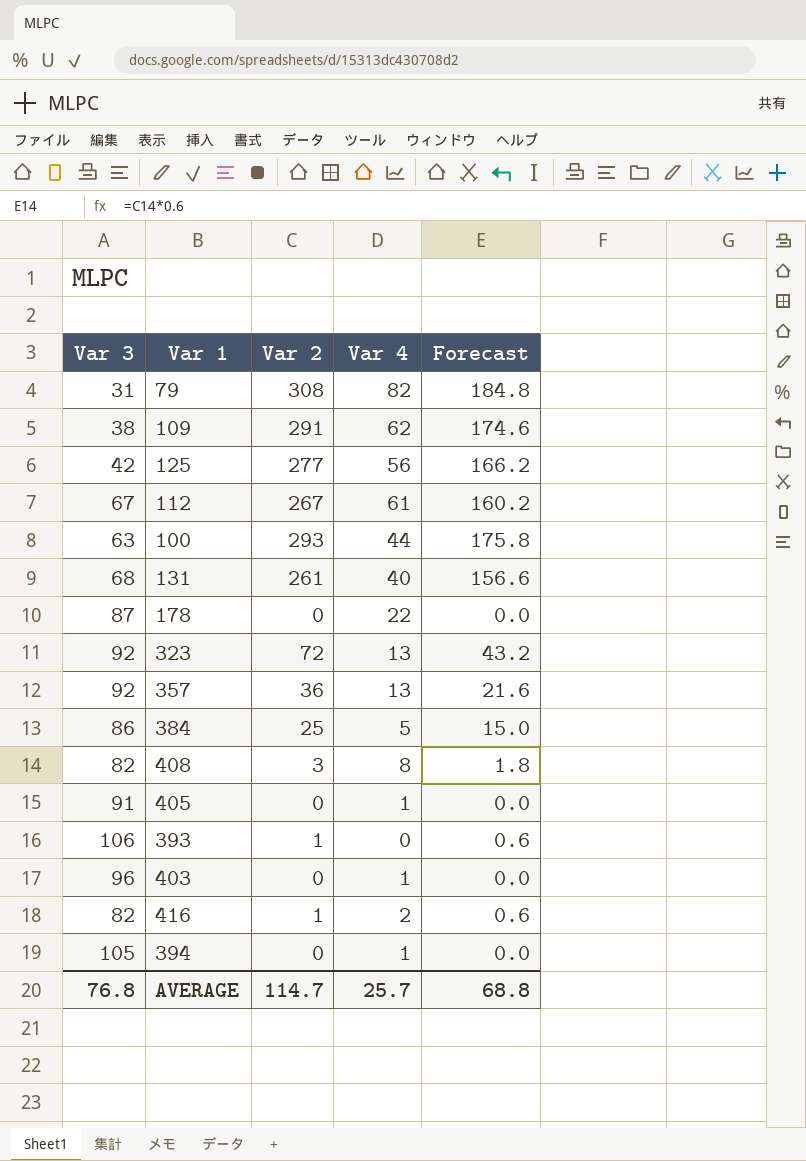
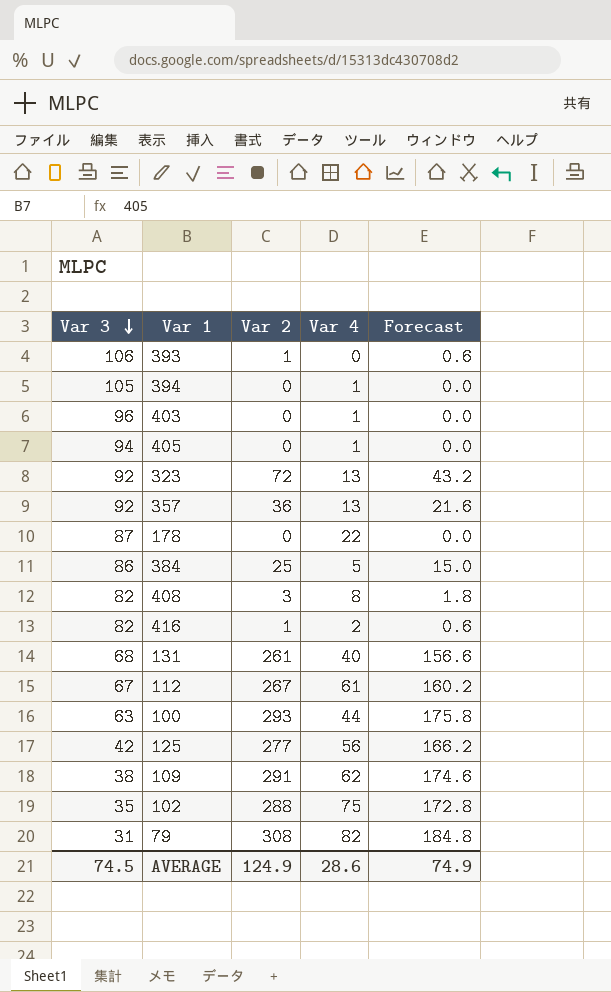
row order: none -> Var 3 descending
405 | Var 3: 91 -> 94
row 102: none -> 35 | 288 | 75 | 172.8
AVERAGE | Var 3: 76.8 -> 74.5
AVERAGE | Var 2: 114.7 -> 124.9
AVERAGE | Var 4: 25.7 -> 28.6
AVERAGE | Forecast: 68.8 -> 74.9

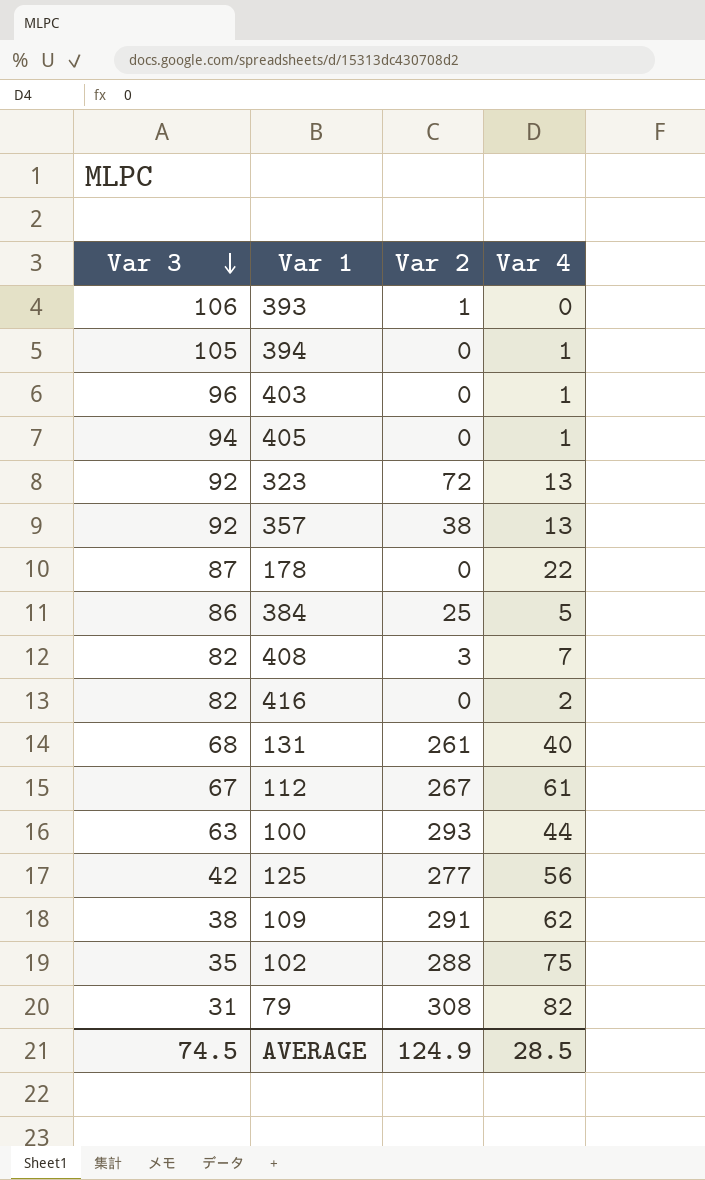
column Forecast | formula: [Var 2] * 0.6 -> none
357 | Var 2: 36 -> 38
408 | Var 4: 8 -> 7
416 | Var 2: 1 -> 0
AVERAGE | Var 4: 28.6 -> 28.5

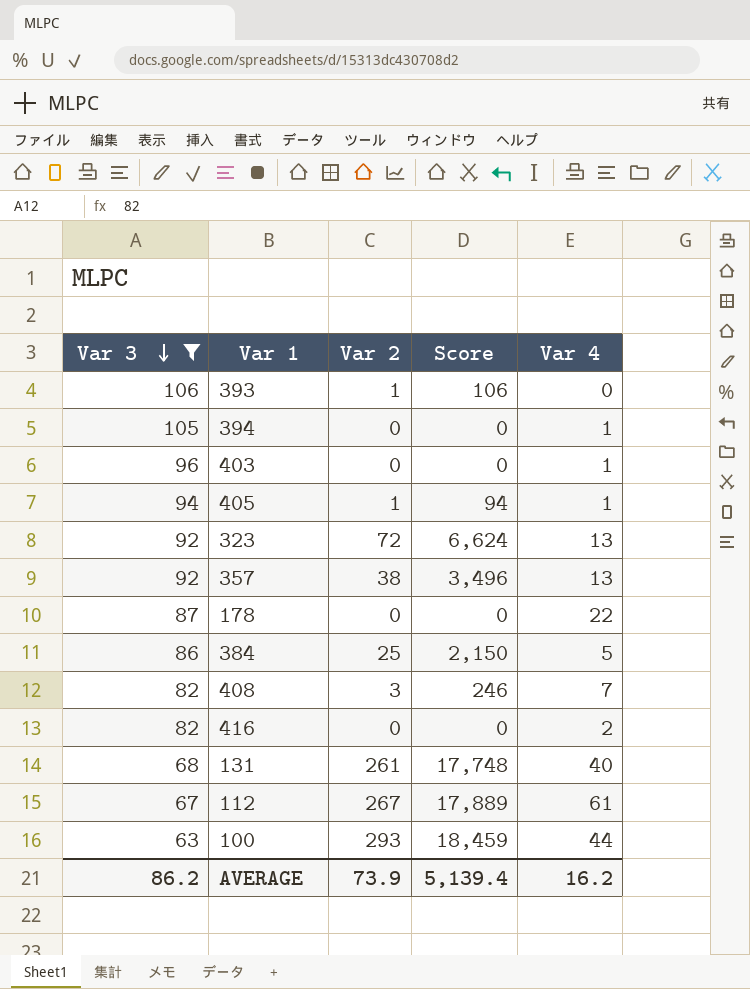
filter: none -> Var 3 >= 63
column Score | formula: none -> [Var 3] * [Var 2]
405 | Var 2: 0 -> 1
AVERAGE | Var 3: 74.5 -> 86.2
AVERAGE | Var 2: 124.9 -> 73.9
AVERAGE | Var 4: 28.5 -> 16.2

